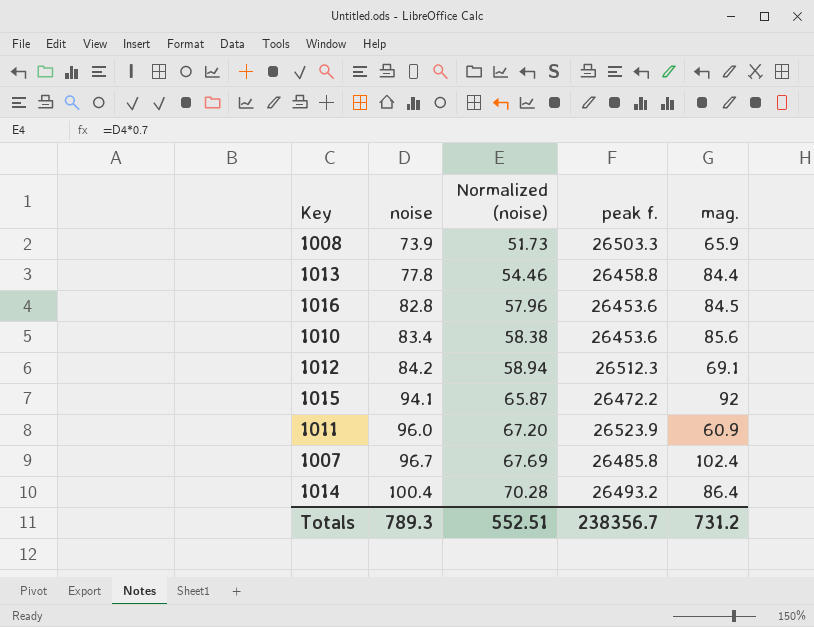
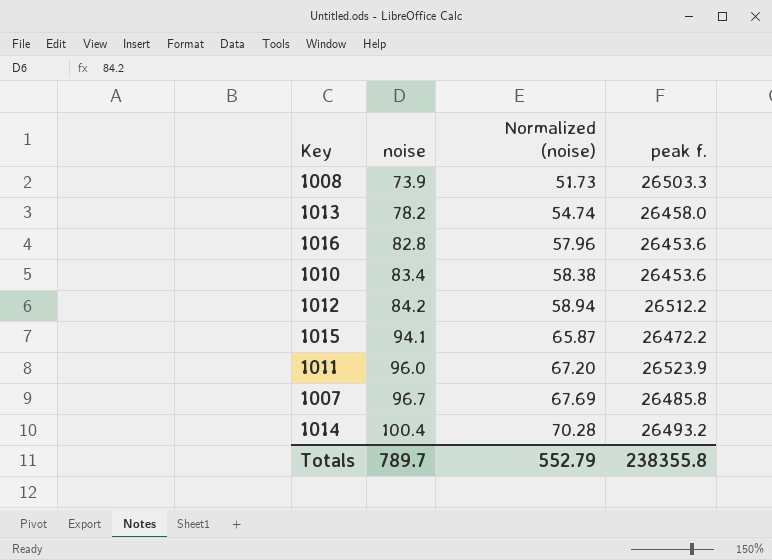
column mag. | position: 5 -> none
1013 | noise: 77.8 -> 78.2
1013 | Normalized (noise): 54.46 -> 54.74
1013 | peak f.: 26458.8 -> 26458.0
1012 | peak f.: 26512.3 -> 26512.2
Totals | noise: 789.3 -> 789.7
Totals | Normalized (noise): 552.51 -> 552.79
Totals | peak f.: 238356.7 -> 238355.8

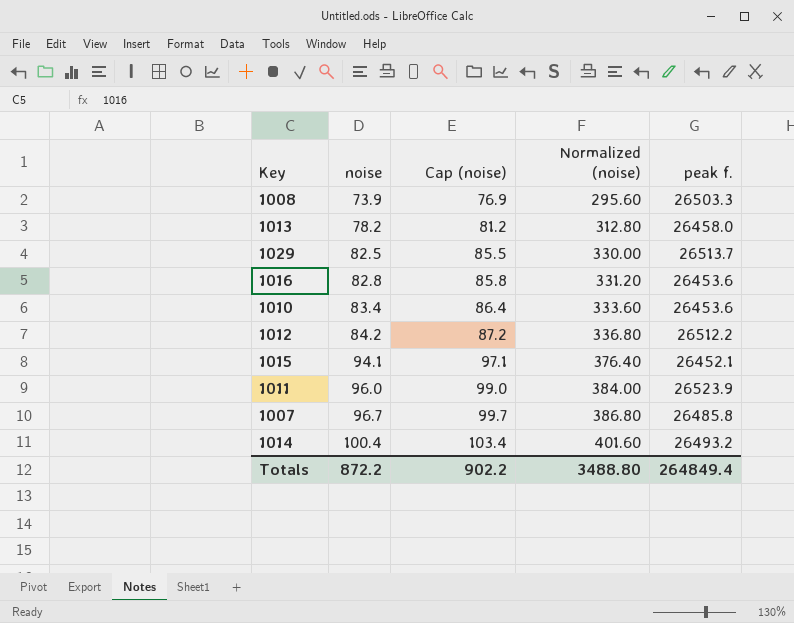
column Cap (noise) | formula: none -> [noise] + 3
column Normalized (noise) | formula: [noise] * 0.7 -> [noise] * 4
row 1029: none -> 82.5 | 85.5 | 330.00 | 26513.7
1015 | peak f.: 26472.2 -> 26452.1
Totals | noise: 789.7 -> 872.2
Totals | Normalized (noise): 552.79 -> 3488.80
Totals | peak f.: 238355.8 -> 264849.4

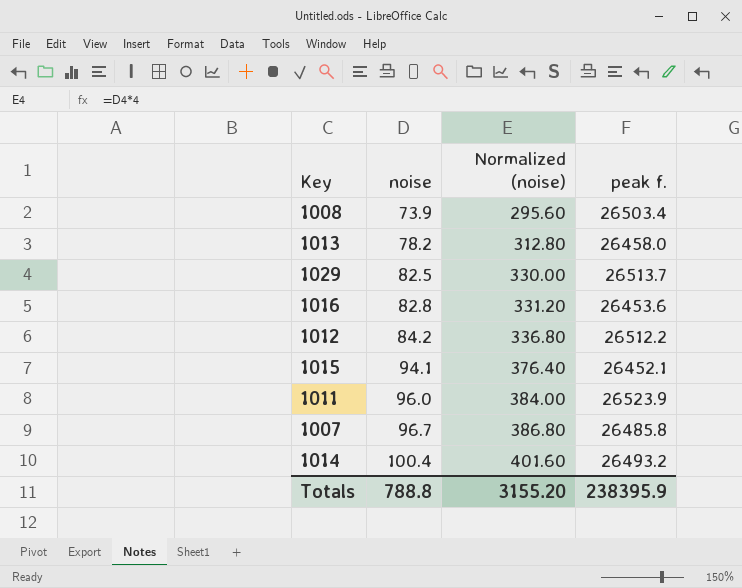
column Cap (noise) | formula: [noise] + 3 -> none
row 1010: 83.4 | 86.4 | 333.60 | 26453.6 -> none
1008 | peak f.: 26503.3 -> 26503.4
Totals | noise: 872.2 -> 788.8
Totals | Normalized (noise): 3488.80 -> 3155.20
Totals | peak f.: 264849.4 -> 238395.9

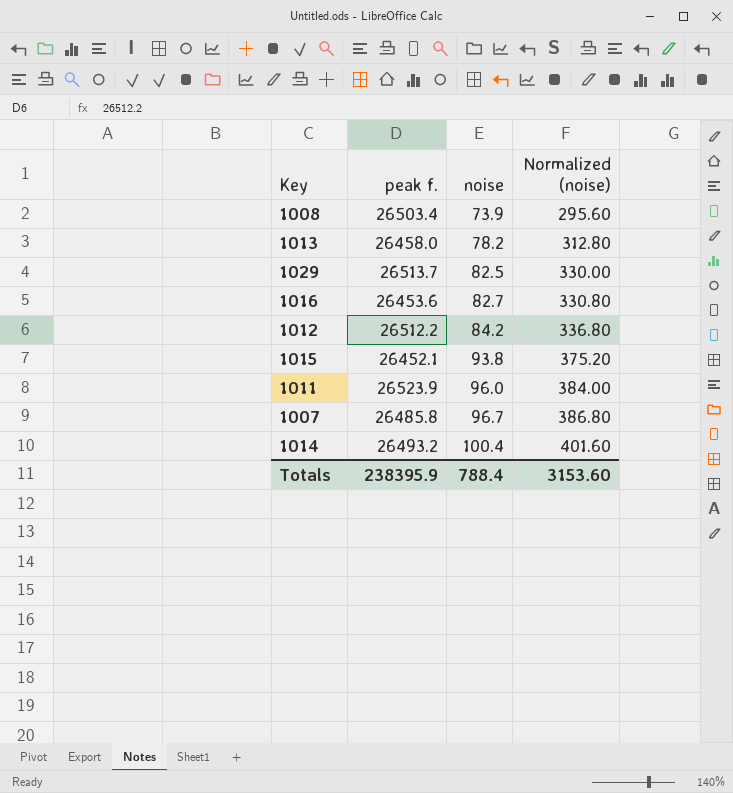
column peak f. | position: 4 -> 2
1016 | noise: 82.8 -> 82.7
1016 | Normalized (noise): 331.20 -> 330.80
1015 | noise: 94.1 -> 93.8
1015 | Normalized (noise): 376.40 -> 375.20
Totals | noise: 788.8 -> 788.4
Totals | Normalized (noise): 3155.20 -> 3153.60

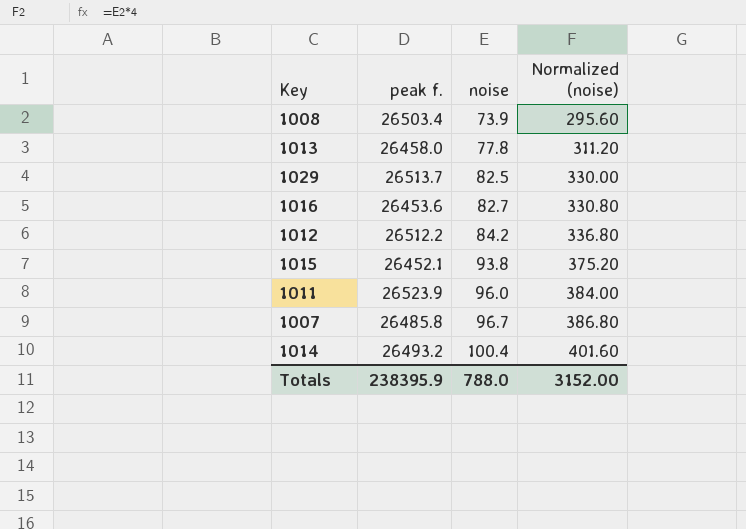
1013 | noise: 78.2 -> 77.8
1013 | Normalized (noise): 312.80 -> 311.20
Totals | noise: 788.4 -> 788.0
Totals | Normalized (noise): 3153.60 -> 3152.00

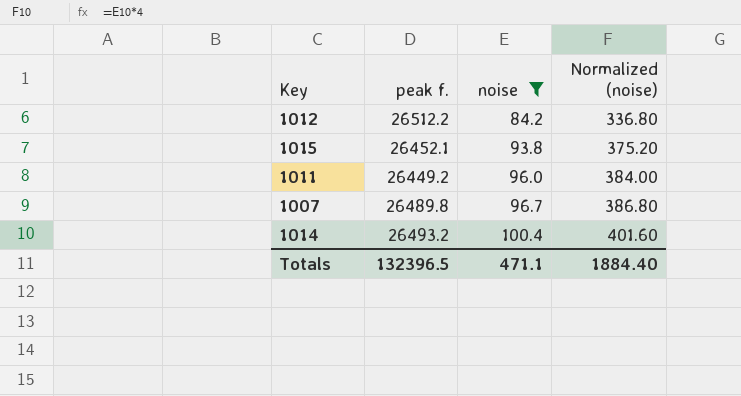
filter: none -> noise >= 84.2
1011 | peak f.: 26523.9 -> 26449.2
1007 | peak f.: 26485.8 -> 26489.8
Totals | peak f.: 238395.9 -> 132396.5
Totals | noise: 788.0 -> 471.1
Totals | Normalized (noise): 3152.00 -> 1884.40

